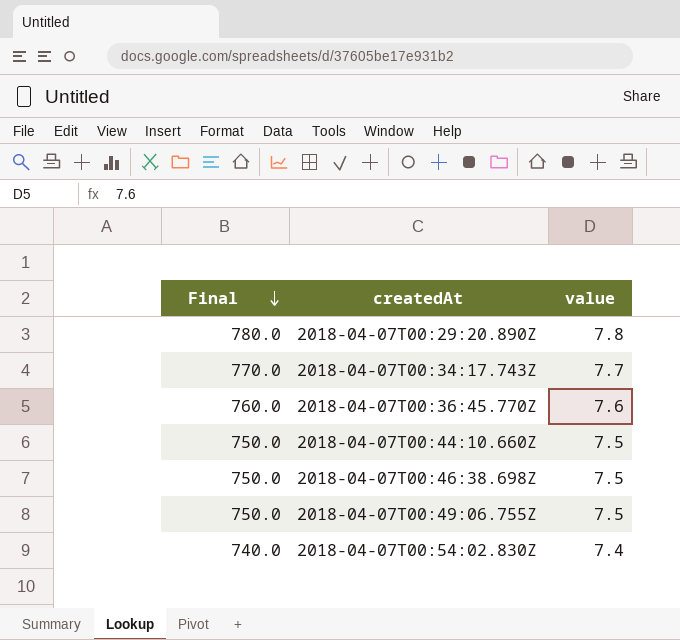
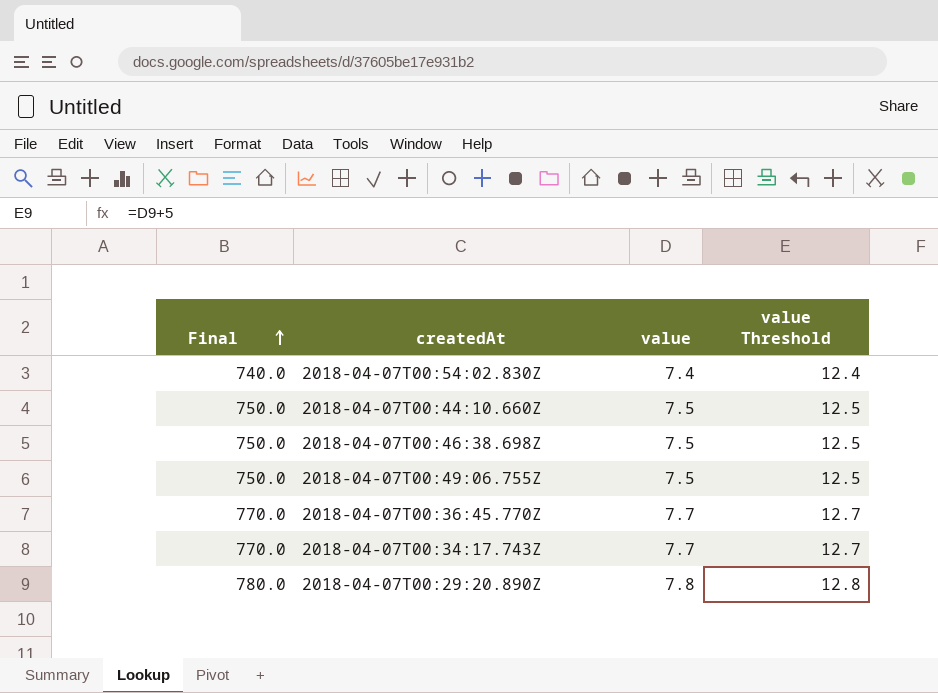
row order: Final descending -> Final ascending
column value Threshold | formula: none -> [value] + 5
2018-04-07T00:36:45.770Z | Final: 760.0 -> 770.0
2018-04-07T00:36:45.770Z | value: 7.6 -> 7.7

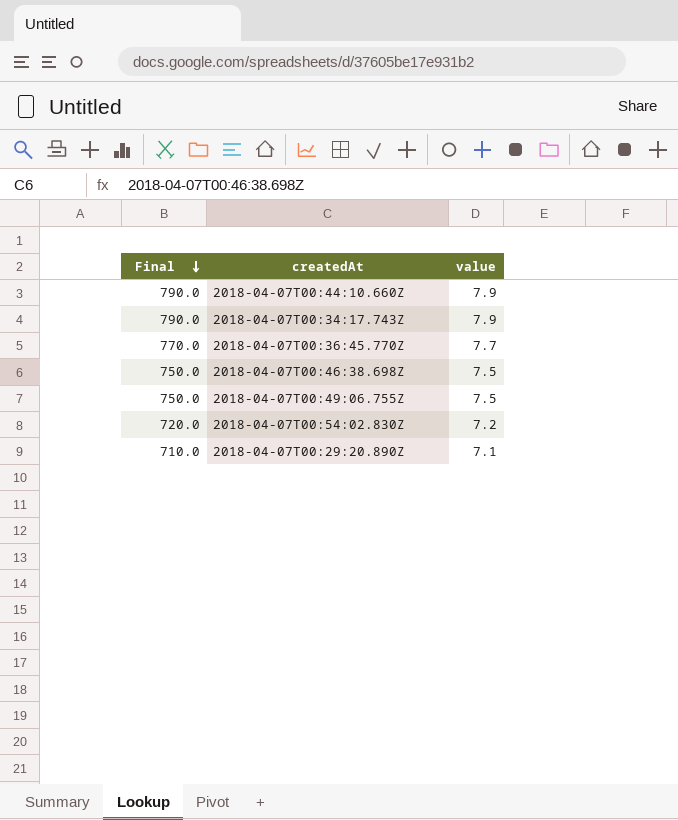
row order: Final ascending -> Final descending
column value Threshold | formula: [value] + 5 -> none
2018-04-07T00:44:10.660Z | Final: 750.0 -> 790.0
2018-04-07T00:44:10.660Z | value: 7.5 -> 7.9
2018-04-07T00:34:17.743Z | Final: 770.0 -> 790.0
2018-04-07T00:34:17.743Z | value: 7.7 -> 7.9
2018-04-07T00:54:02.830Z | Final: 740.0 -> 720.0
2018-04-07T00:54:02.830Z | value: 7.4 -> 7.2
2018-04-07T00:29:20.890Z | Final: 780.0 -> 710.0
2018-04-07T00:29:20.890Z | value: 7.8 -> 7.1

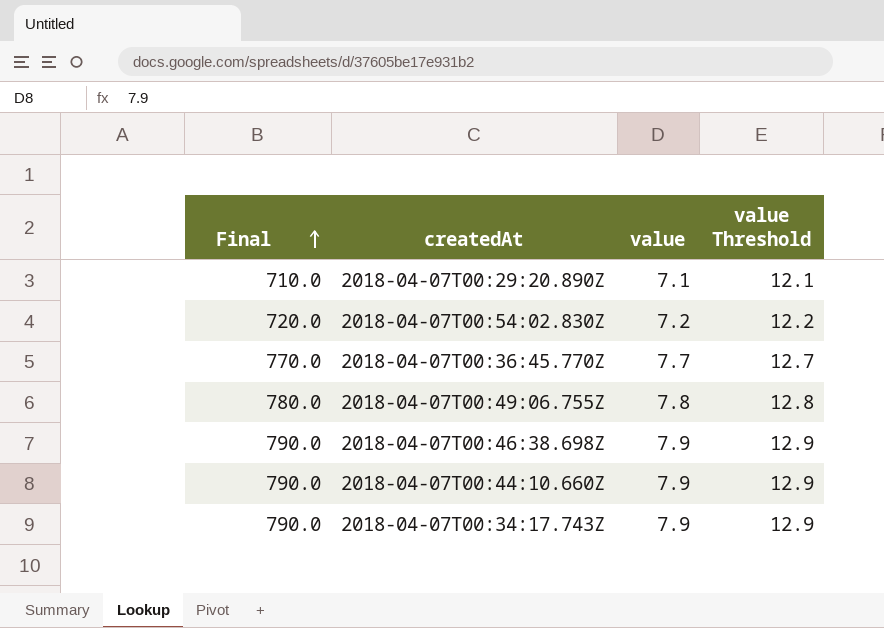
row order: Final descending -> Final ascending
column value Threshold | formula: none -> [value] + 5
2018-04-07T00:49:06.755Z | Final: 750.0 -> 780.0
2018-04-07T00:49:06.755Z | value: 7.5 -> 7.8
2018-04-07T00:46:38.698Z | Final: 750.0 -> 790.0
2018-04-07T00:46:38.698Z | value: 7.5 -> 7.9

